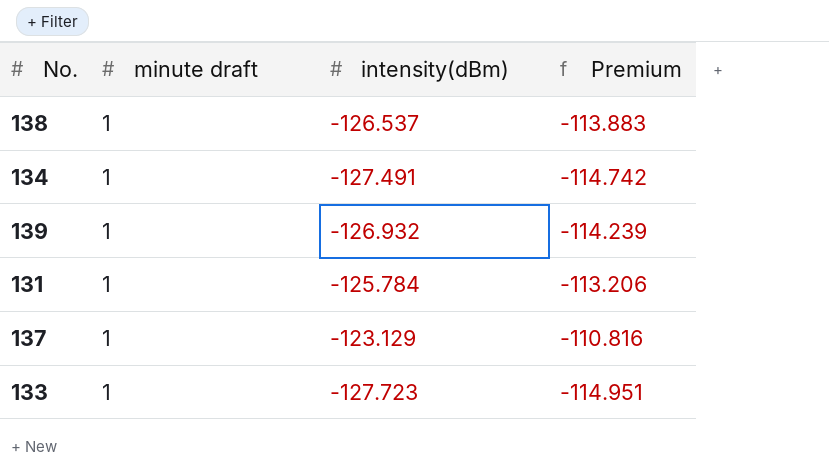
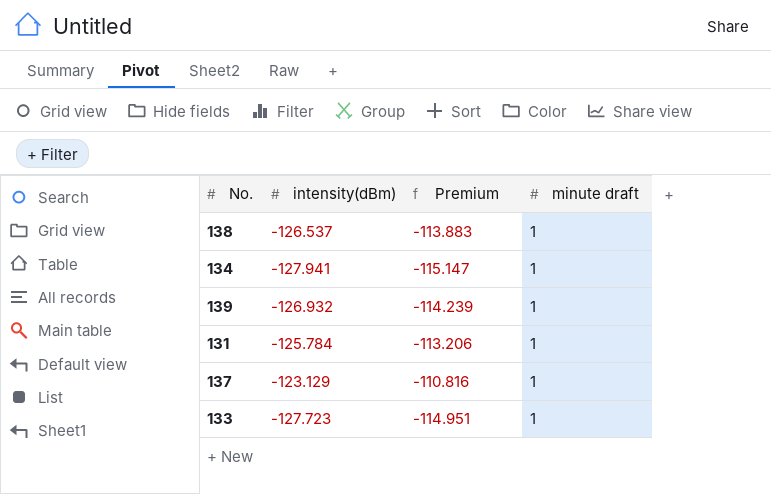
column minute draft | position: 2 -> 4
134 | intensity(dBm): -127.491 -> -127.941
134 | Premium: -114.742 -> -115.147

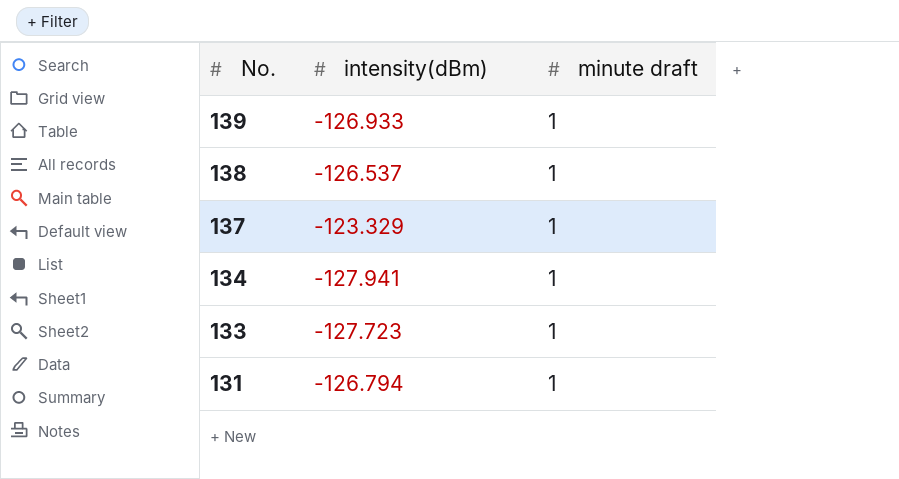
row order: none -> No. descending
column Premium | formula: [intensity(dBm)] * 0.9 -> none
139 | intensity(dBm): -126.932 -> -126.933
137 | intensity(dBm): -123.129 -> -123.329
131 | intensity(dBm): -125.784 -> -126.794

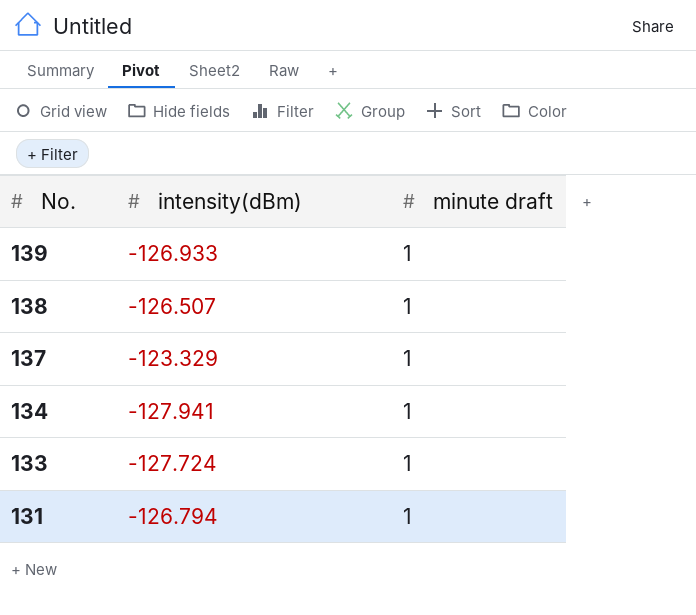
138 | intensity(dBm): -126.537 -> -126.507
133 | intensity(dBm): -127.723 -> -127.724

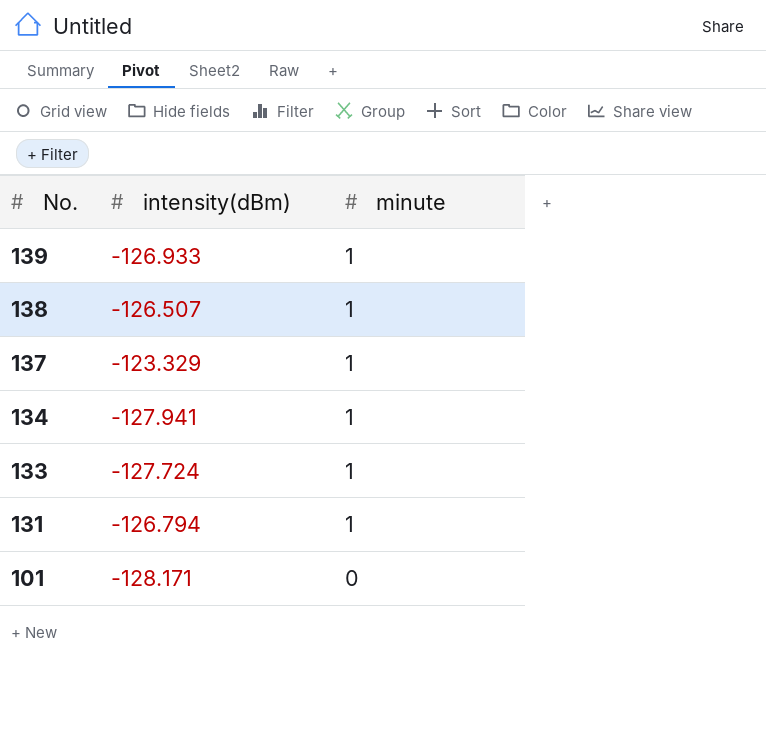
column name: minute draft -> minute
row 101: none -> -128.171 | 0

